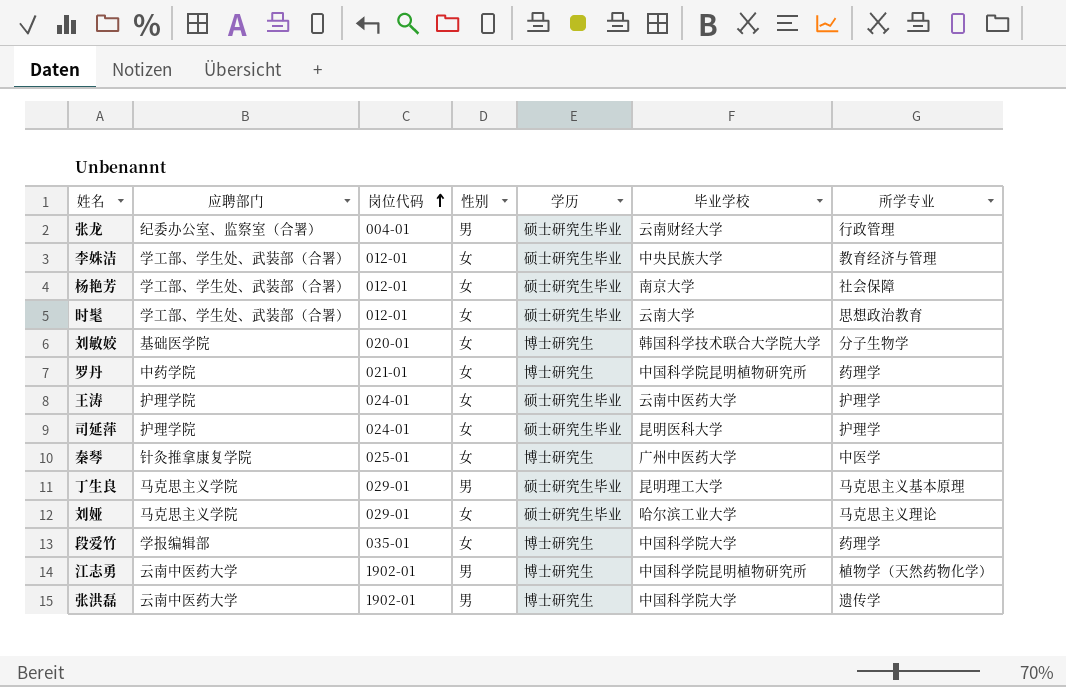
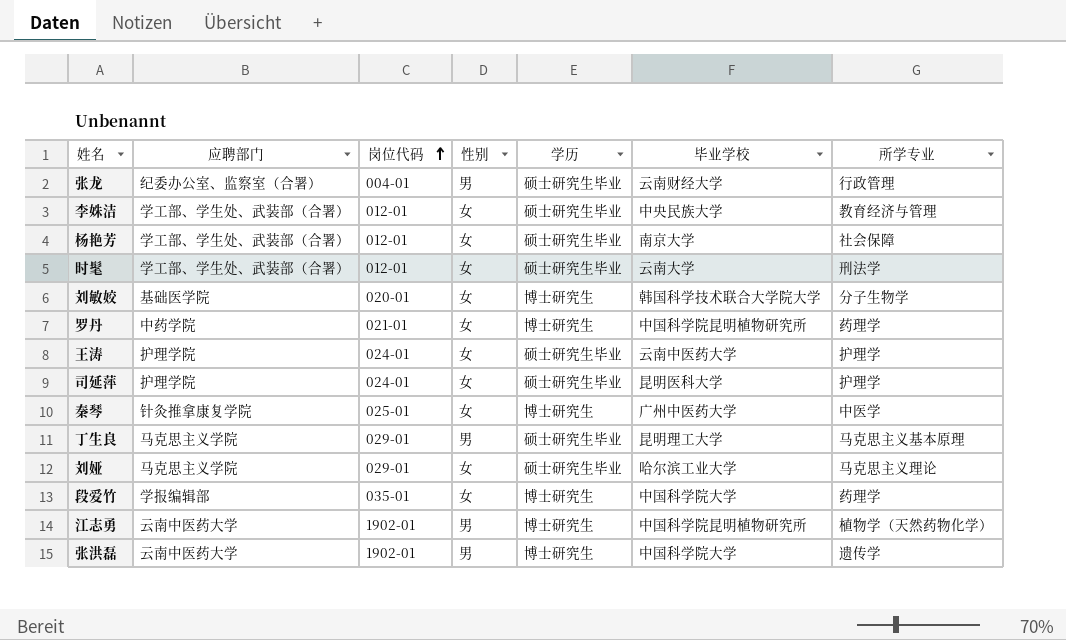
时髦 | 所学专业: 思想政治教育 -> 刑法学

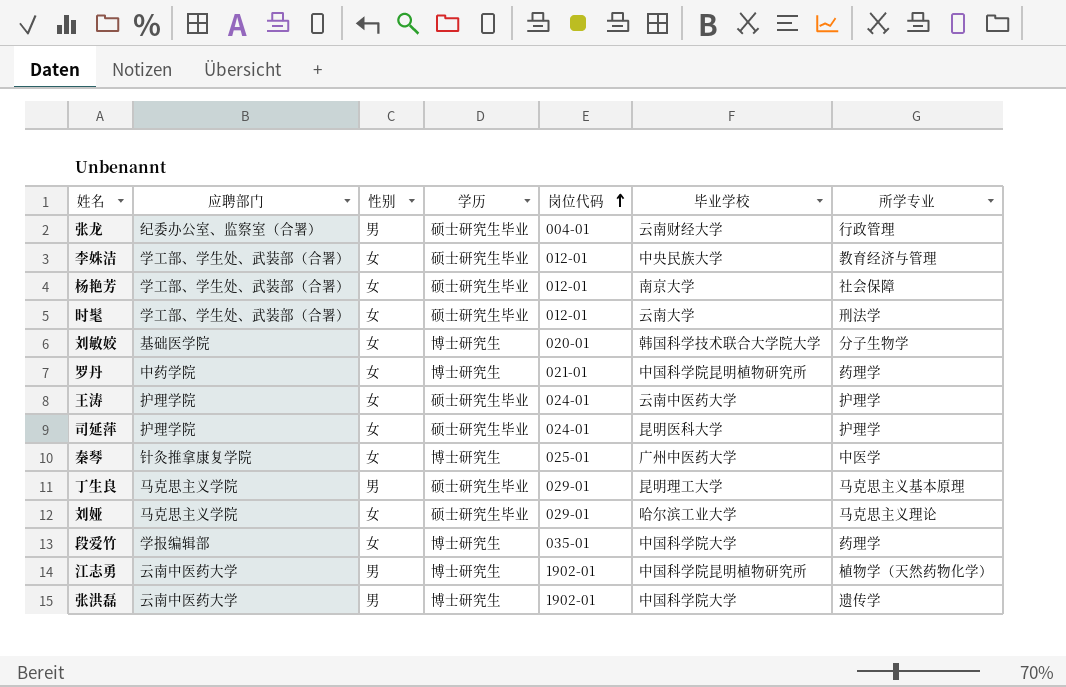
column 岗位代码 | position: 3 -> 5

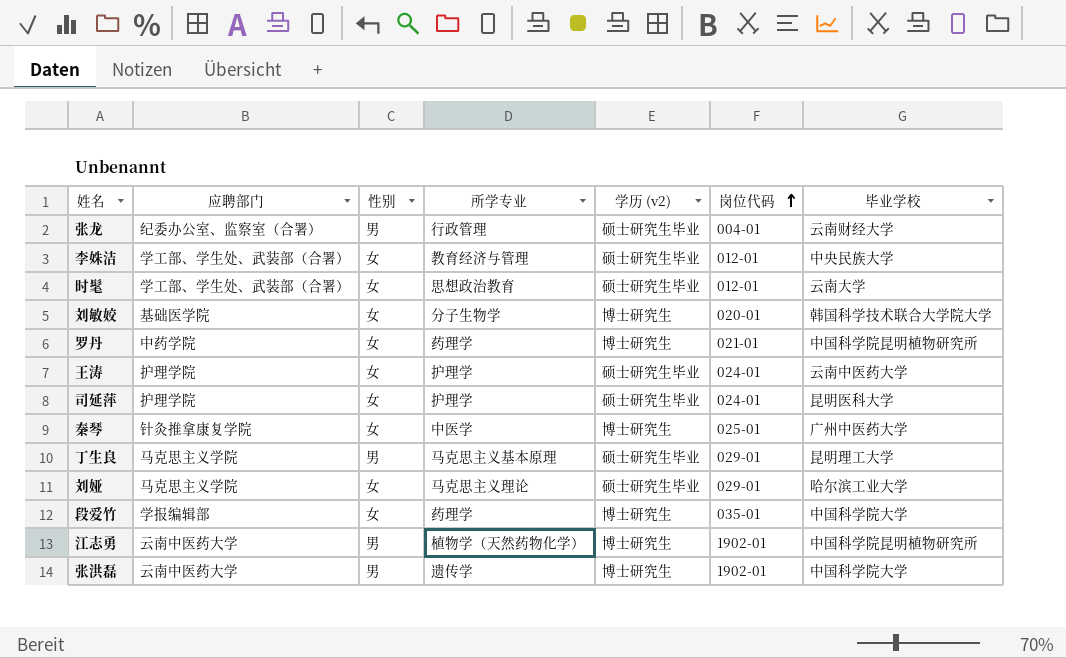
column 所学专业 | position: 7 -> 4
column name: 学历 -> 学历 (v2)
row 杨艳芳: 学工部、学生处、武装部（合署） | 女 | 硕士研究生毕业 | 012-01 | 南京大学 | 社会保障 -> none
时髦 | 所学专业: 刑法学 -> 思想政治教育

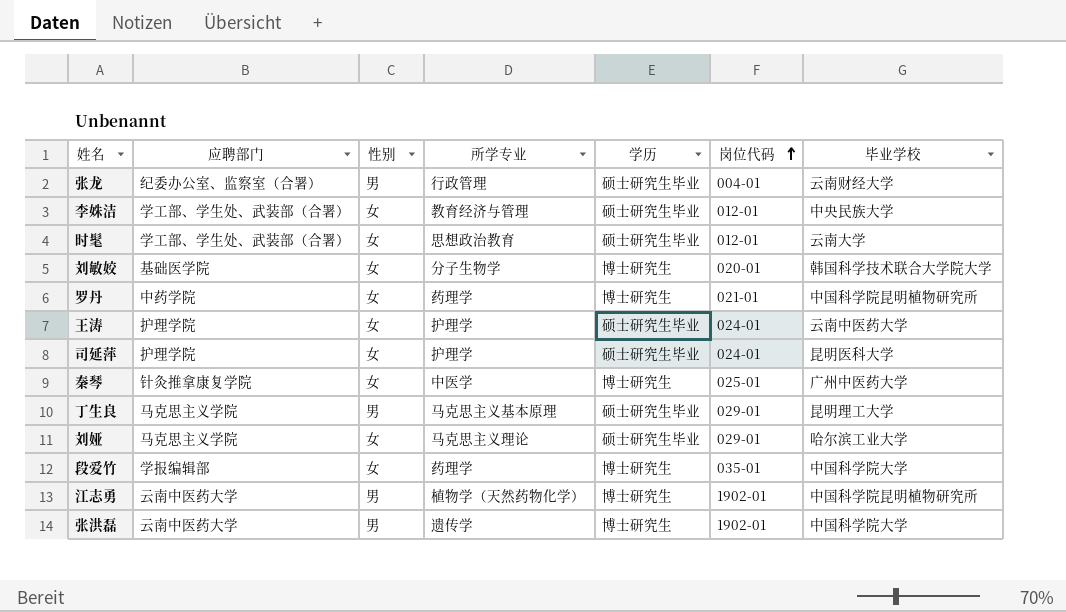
column name: 学历 (v2) -> 学历

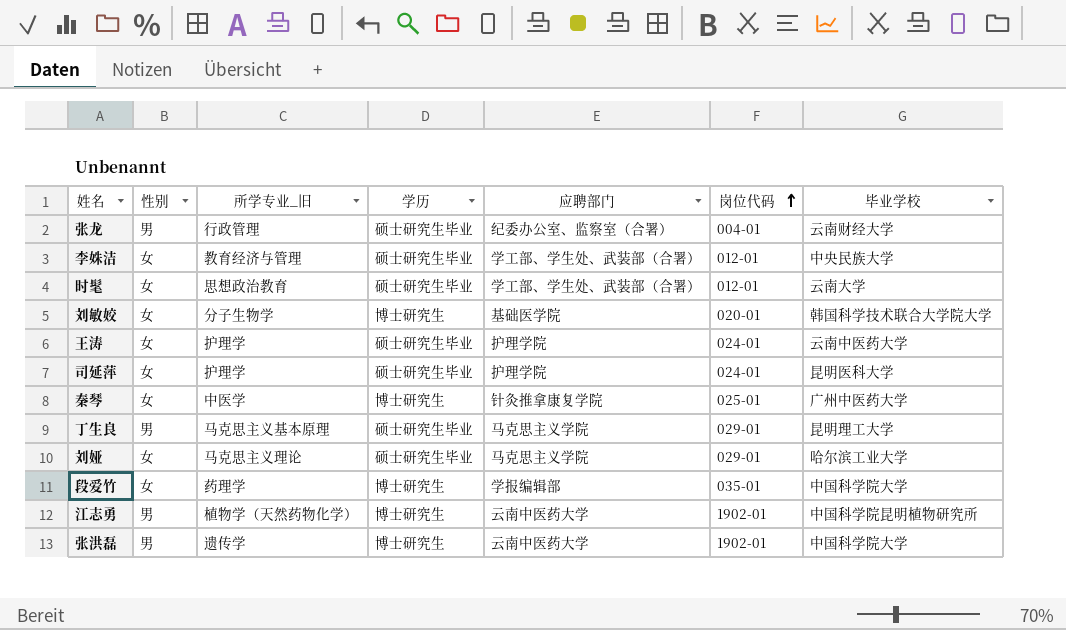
column name: 所学专业 -> 所学专业_旧
column 应聘部门 | position: 2 -> 5
row 罗丹: 中药学院 | 女 | 药理学 | 博士研究生 | 021-01 | 中国科学院昆明植物研究所 -> none

